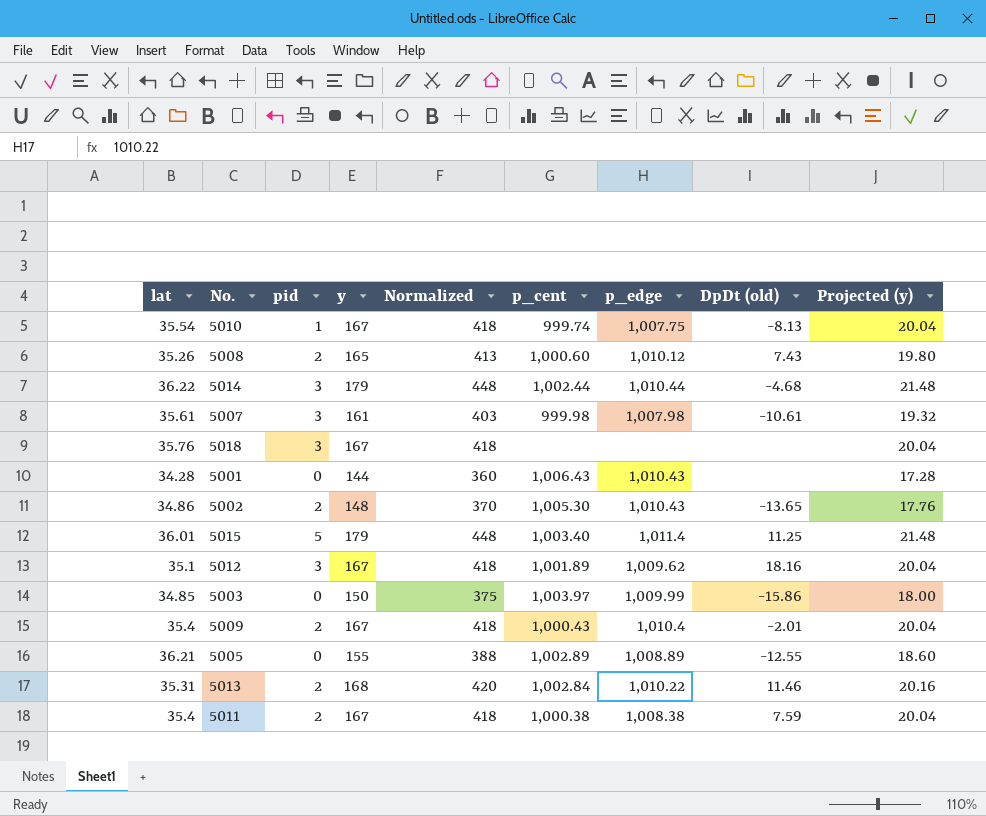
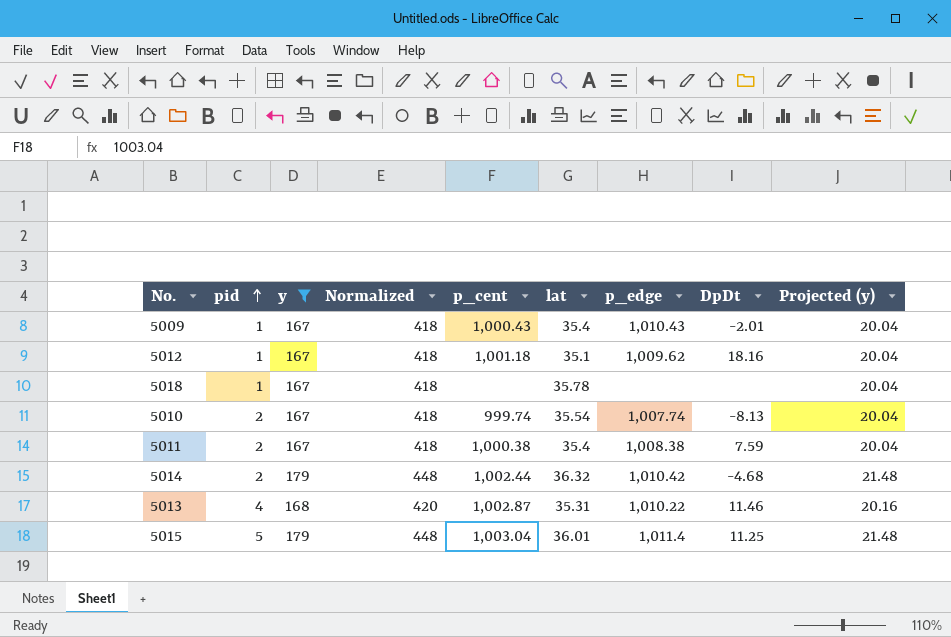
filter: none -> y >= 167
row order: none -> pid ascending
column lat | position: 1 -> 6
column name: DpDt (old) -> DpDt
5009 | pid: 2 -> 1
5009 | p_edge: 1,010.4 -> 1,010.43
5012 | pid: 3 -> 1
5012 | p_cent: 1,001.89 -> 1,001.18
5018 | pid: 3 -> 1
5018 | lat: 35.76 -> 35.78
5010 | pid: 1 -> 2
5010 | p_edge: 1,007.75 -> 1,007.74
5014 | pid: 3 -> 2
5014 | lat: 36.22 -> 36.32
5014 | p_edge: 1,010.44 -> 1,010.42
5013 | pid: 2 -> 4
5013 | p_cent: 1,002.84 -> 1,002.87
5015 | p_cent: 1,003.40 -> 1,003.04

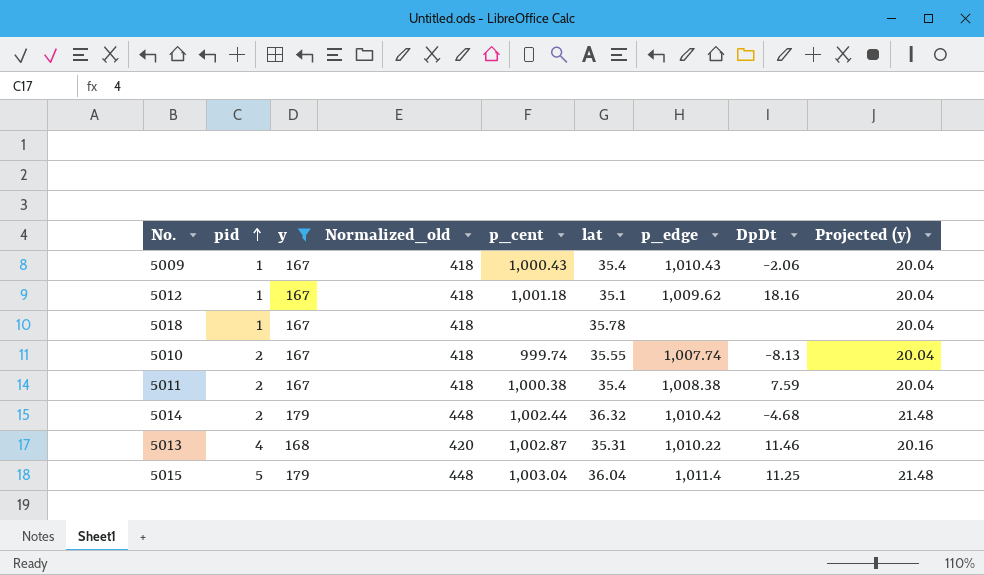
column name: Normalized -> Normalized_old
5009 | DpDt: -2.01 -> -2.06
5010 | lat: 35.54 -> 35.55
5015 | lat: 36.01 -> 36.04

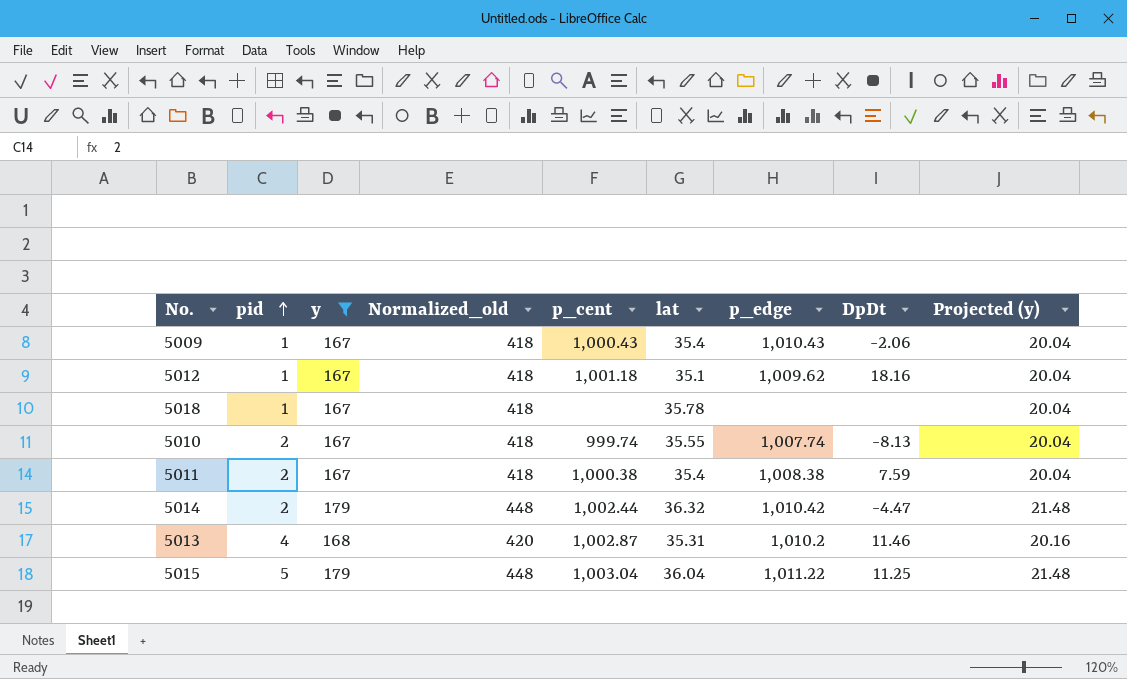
5014 | DpDt: -4.68 -> -4.47
5013 | p_edge: 1,010.22 -> 1,010.2
5015 | p_edge: 1,011.4 -> 1,011.22

